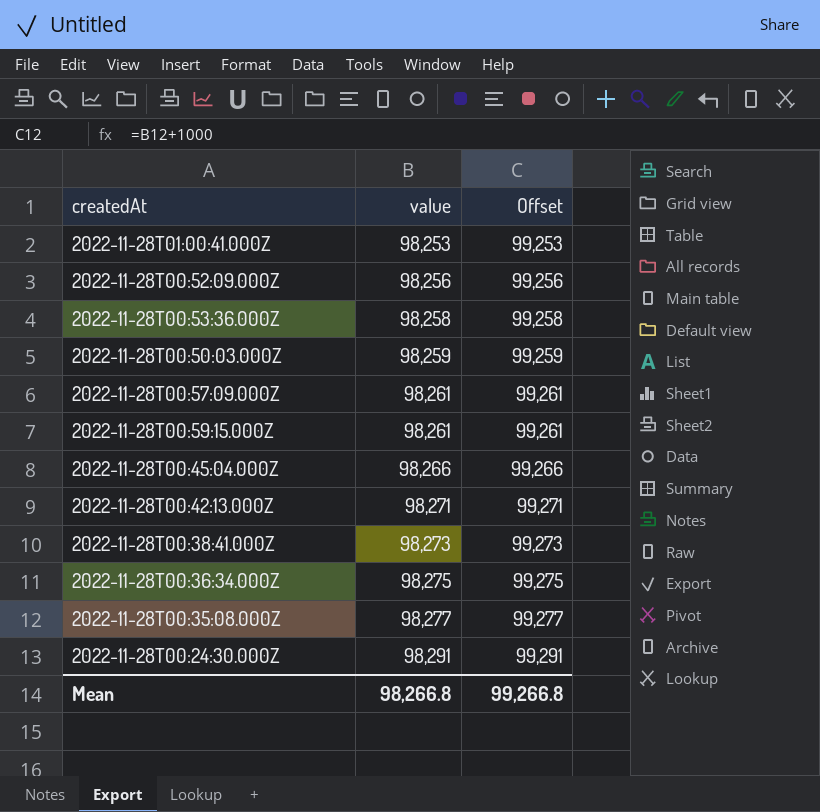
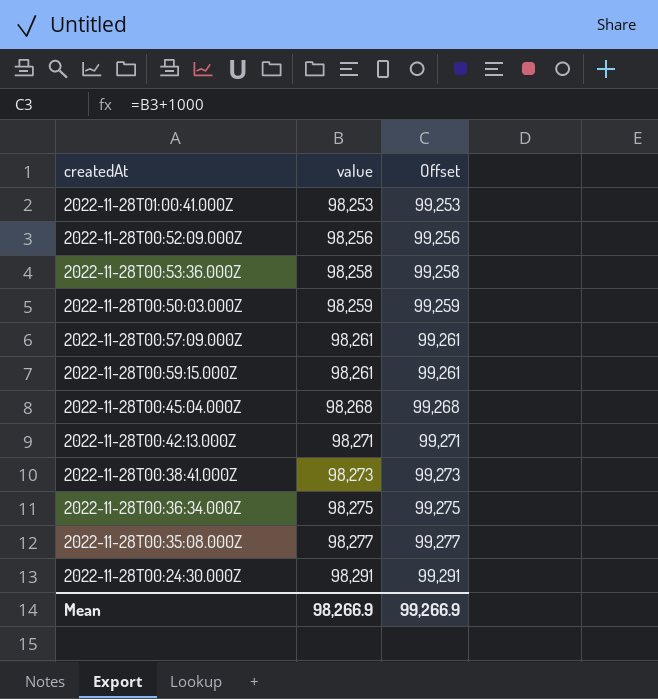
2022-11-28T00:45:04.000Z | value: 98,266 -> 98,268
2022-11-28T00:45:04.000Z | Offset: 99,266 -> 99,268
Mean | value: 98,266.8 -> 98,266.9
Mean | Offset: 99,266.8 -> 99,266.9

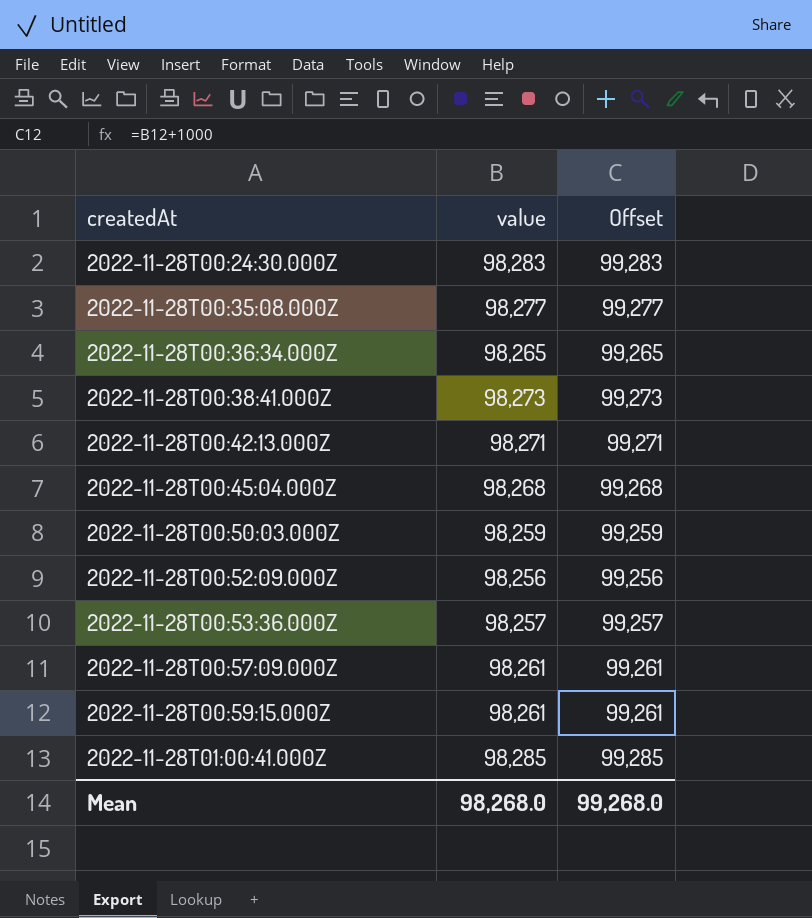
row order: value ascending -> createdAt ascending
2022-11-28T00:24:30.000Z | value: 98,291 -> 98,283
2022-11-28T00:24:30.000Z | Offset: 99,291 -> 99,283
2022-11-28T00:36:34.000Z | value: 98,275 -> 98,265
2022-11-28T00:36:34.000Z | Offset: 99,275 -> 99,265
2022-11-28T00:53:36.000Z | value: 98,258 -> 98,257
2022-11-28T00:53:36.000Z | Offset: 99,258 -> 99,257
2022-11-28T01:00:41.000Z | value: 98,253 -> 98,285
2022-11-28T01:00:41.000Z | Offset: 99,253 -> 99,285
Mean | value: 98,266.9 -> 98,268.0
Mean | Offset: 99,266.9 -> 99,268.0

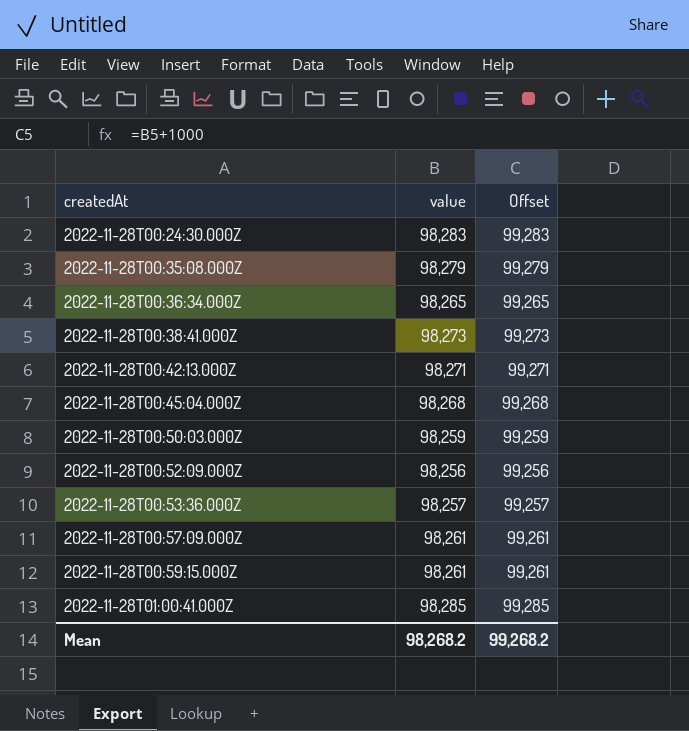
2022-11-28T00:35:08.000Z | value: 98,277 -> 98,279
2022-11-28T00:35:08.000Z | Offset: 99,277 -> 99,279
Mean | value: 98,268.0 -> 98,268.2
Mean | Offset: 99,268.0 -> 99,268.2

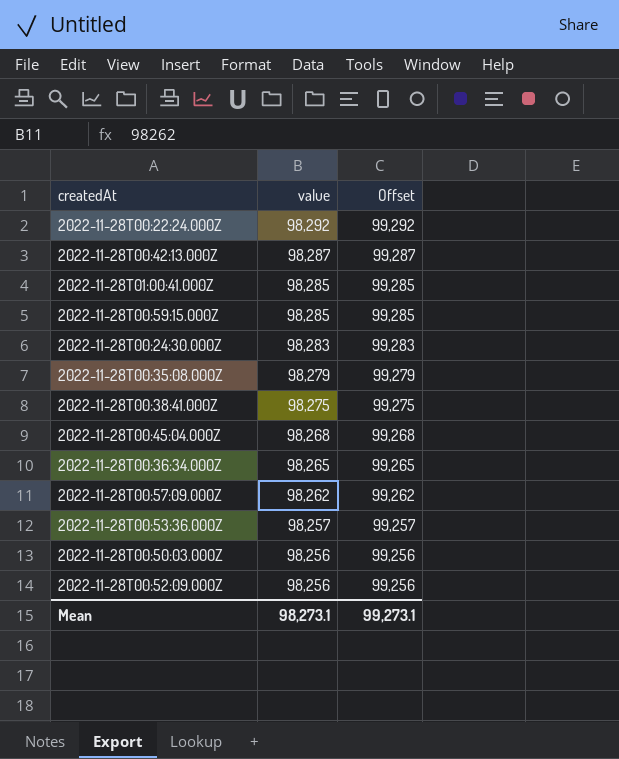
row order: createdAt ascending -> value descending
row 2022-11-28T00:22:24.000Z: none -> 98,292 | 99,292
2022-11-28T00:42:13.000Z | value: 98,271 -> 98,287
2022-11-28T00:42:13.000Z | Offset: 99,271 -> 99,287
2022-11-28T00:59:15.000Z | value: 98,261 -> 98,285
2022-11-28T00:59:15.000Z | Offset: 99,261 -> 99,285
2022-11-28T00:38:41.000Z | value: 98,273 -> 98,275
2022-11-28T00:38:41.000Z | Offset: 99,273 -> 99,275
2022-11-28T00:57:09.000Z | value: 98,261 -> 98,262
2022-11-28T00:57:09.000Z | Offset: 99,261 -> 99,262
2022-11-28T00:50:03.000Z | value: 98,259 -> 98,256
2022-11-28T00:50:03.000Z | Offset: 99,259 -> 99,256
Mean | value: 98,268.2 -> 98,273.1
Mean | Offset: 99,268.2 -> 99,273.1

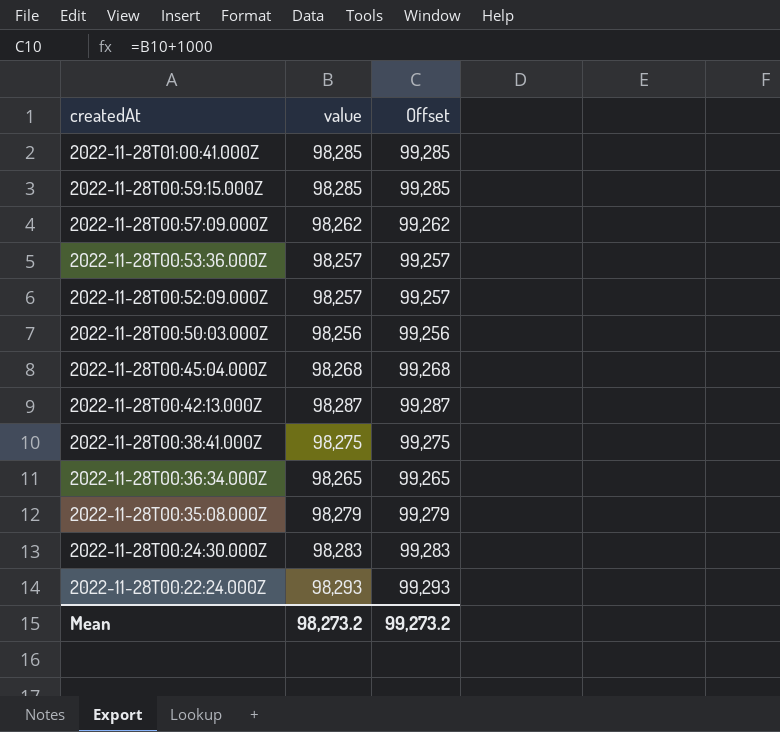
row order: value descending -> createdAt descending
2022-11-28T00:52:09.000Z | value: 98,256 -> 98,257
2022-11-28T00:52:09.000Z | Offset: 99,256 -> 99,257
2022-11-28T00:22:24.000Z | value: 98,292 -> 98,293
2022-11-28T00:22:24.000Z | Offset: 99,292 -> 99,293
Mean | value: 98,273.1 -> 98,273.2
Mean | Offset: 99,273.1 -> 99,273.2

